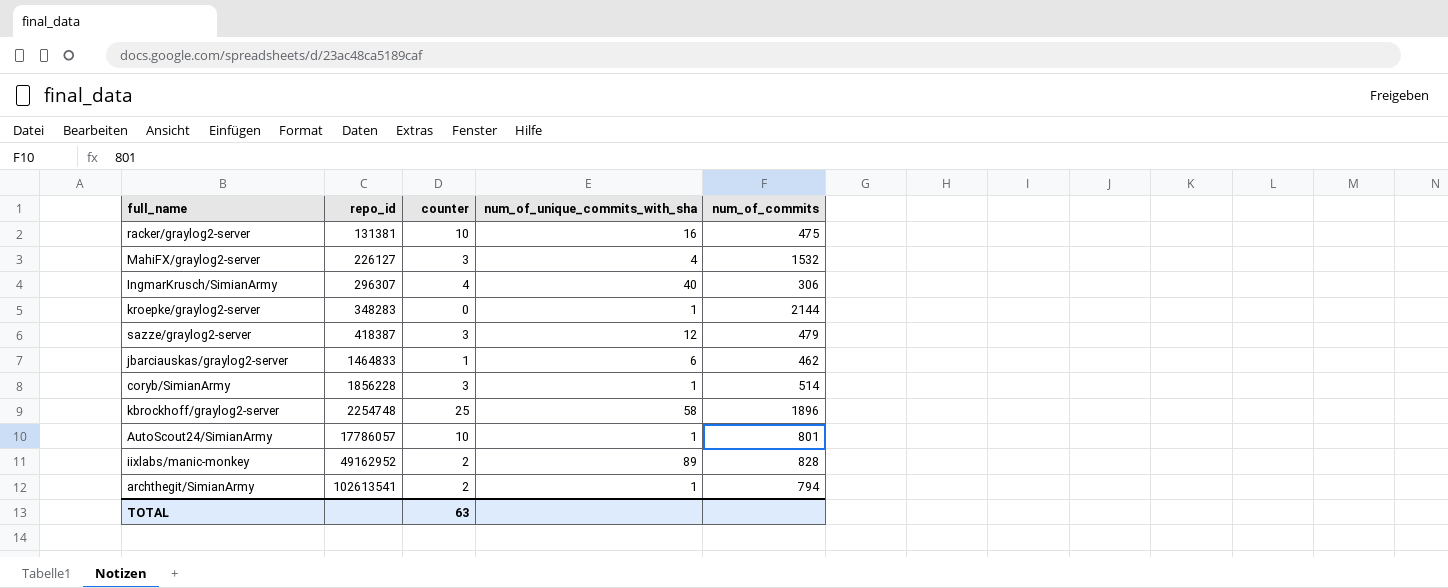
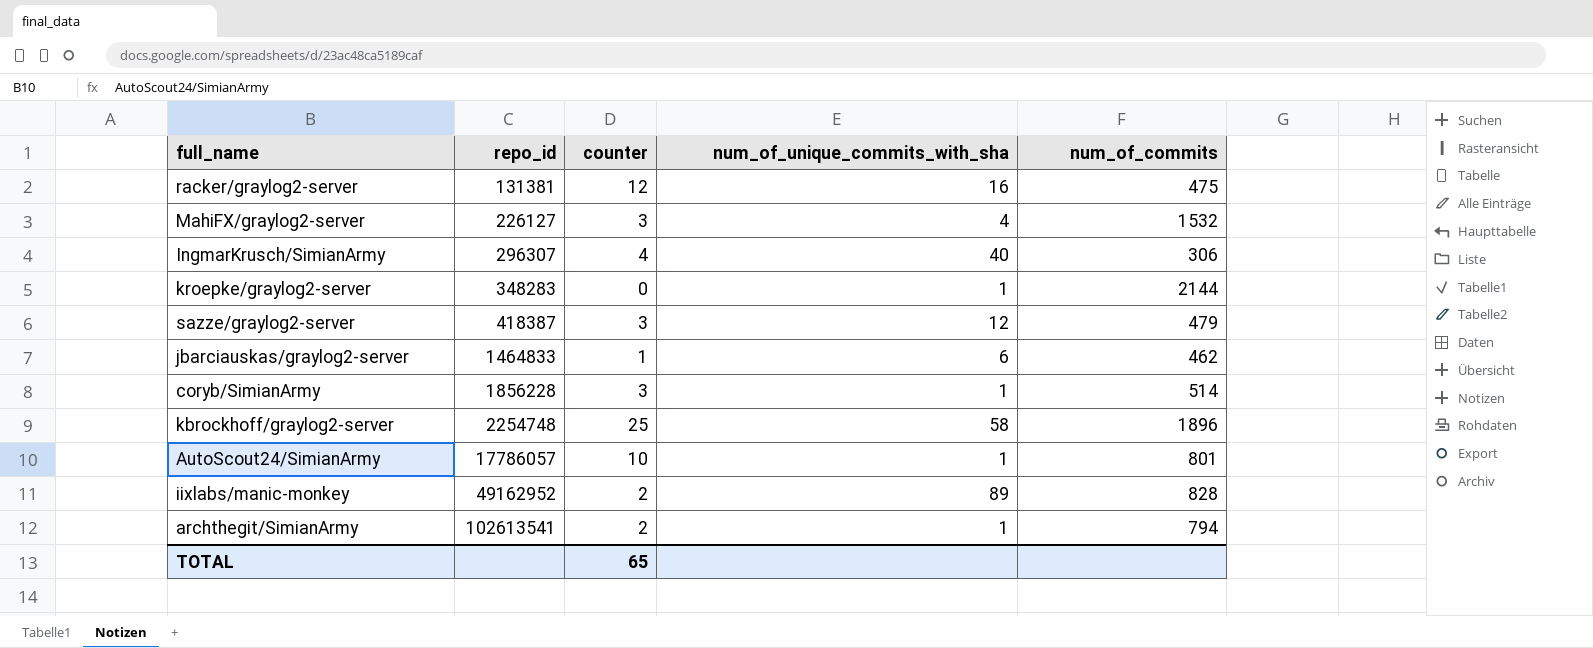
racker/graylog2-server | counter: 10 -> 12
TOTAL | counter: 63 -> 65

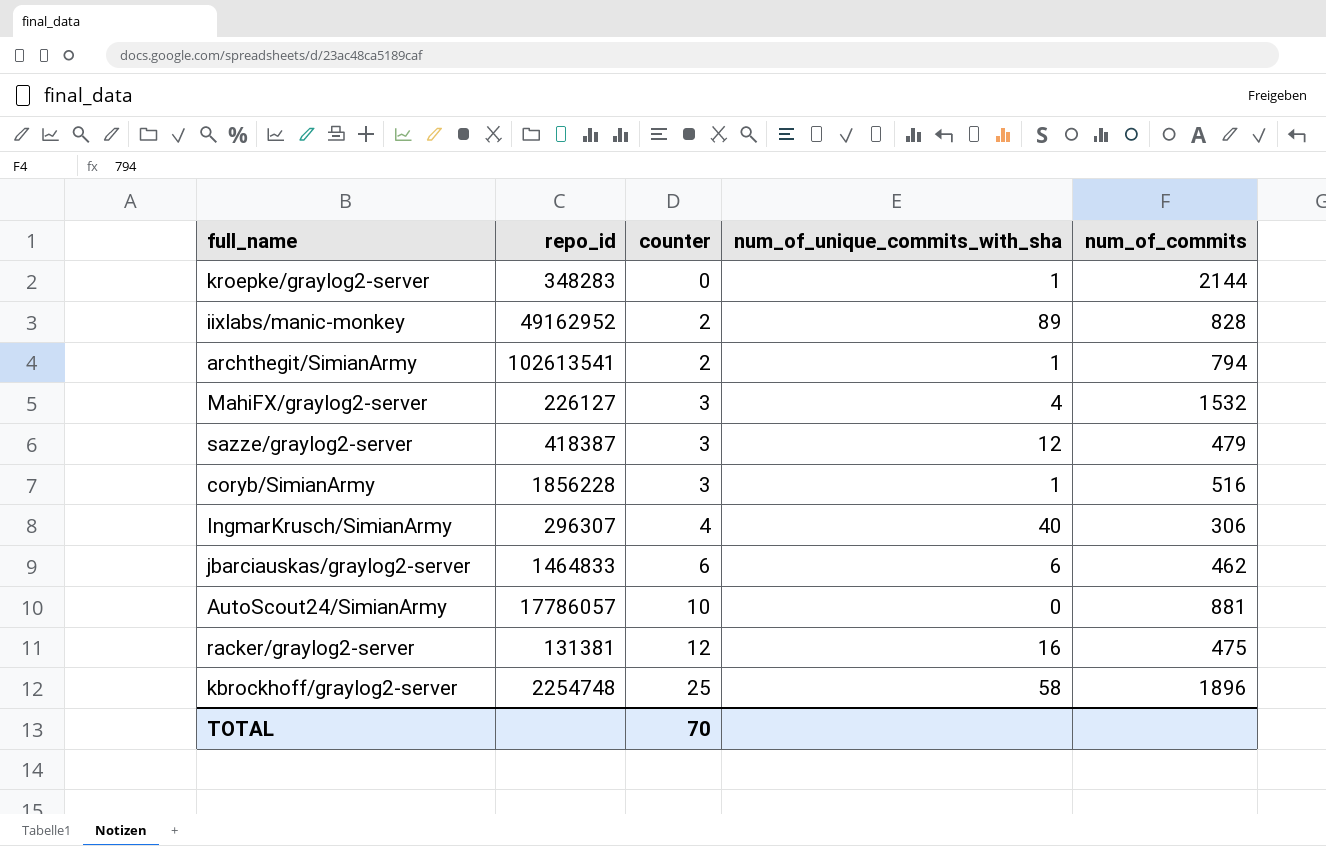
row order: repo_id ascending -> counter ascending
coryb/SimianArmy | num_of_commits: 514 -> 516
jbarciauskas/graylog2-server | counter: 1 -> 6
AutoScout24/SimianArmy | num_of_unique_commits_with_sha: 1 -> 0
AutoScout24/SimianArmy | num_of_commits: 801 -> 881
TOTAL | counter: 65 -> 70

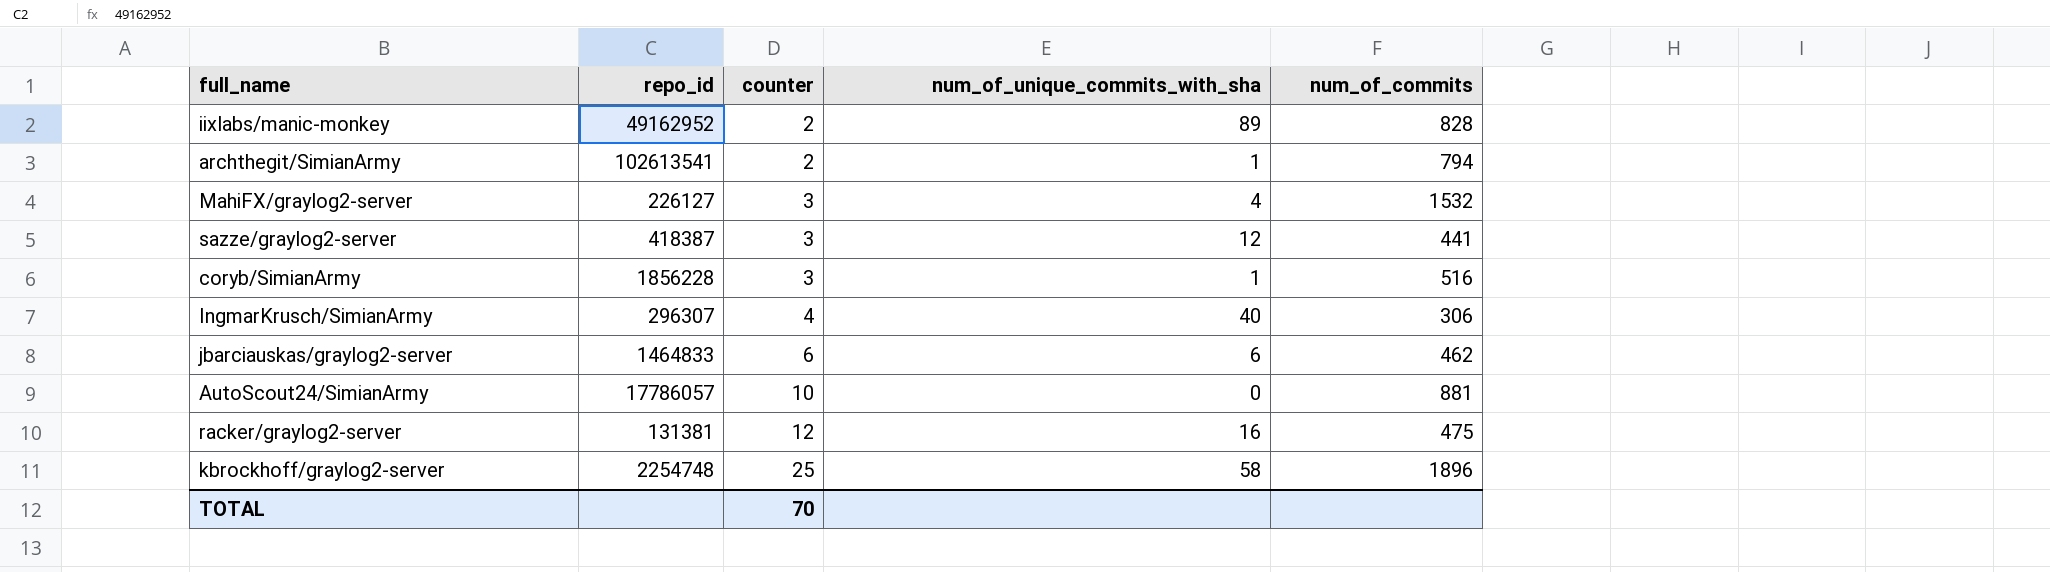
row kroepke/graylog2-server: 348283 | 0 | 1 | 2144 -> none
sazze/graylog2-server | num_of_commits: 479 -> 441

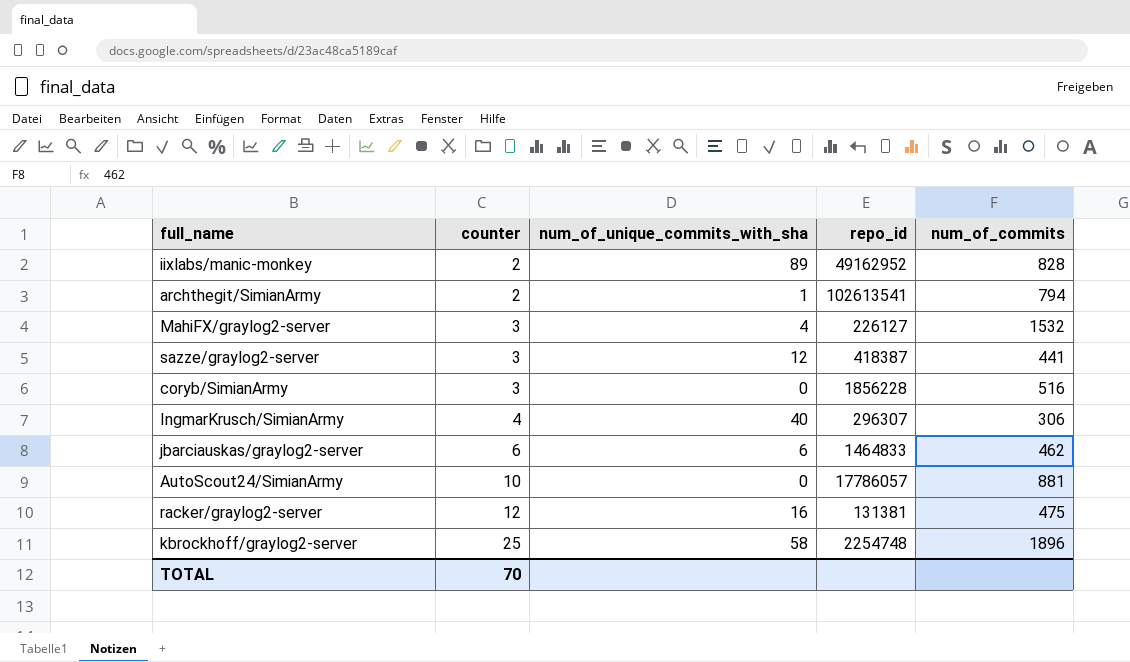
column repo_id | position: 2 -> 4
coryb/SimianArmy | num_of_unique_commits_with_sha: 1 -> 0

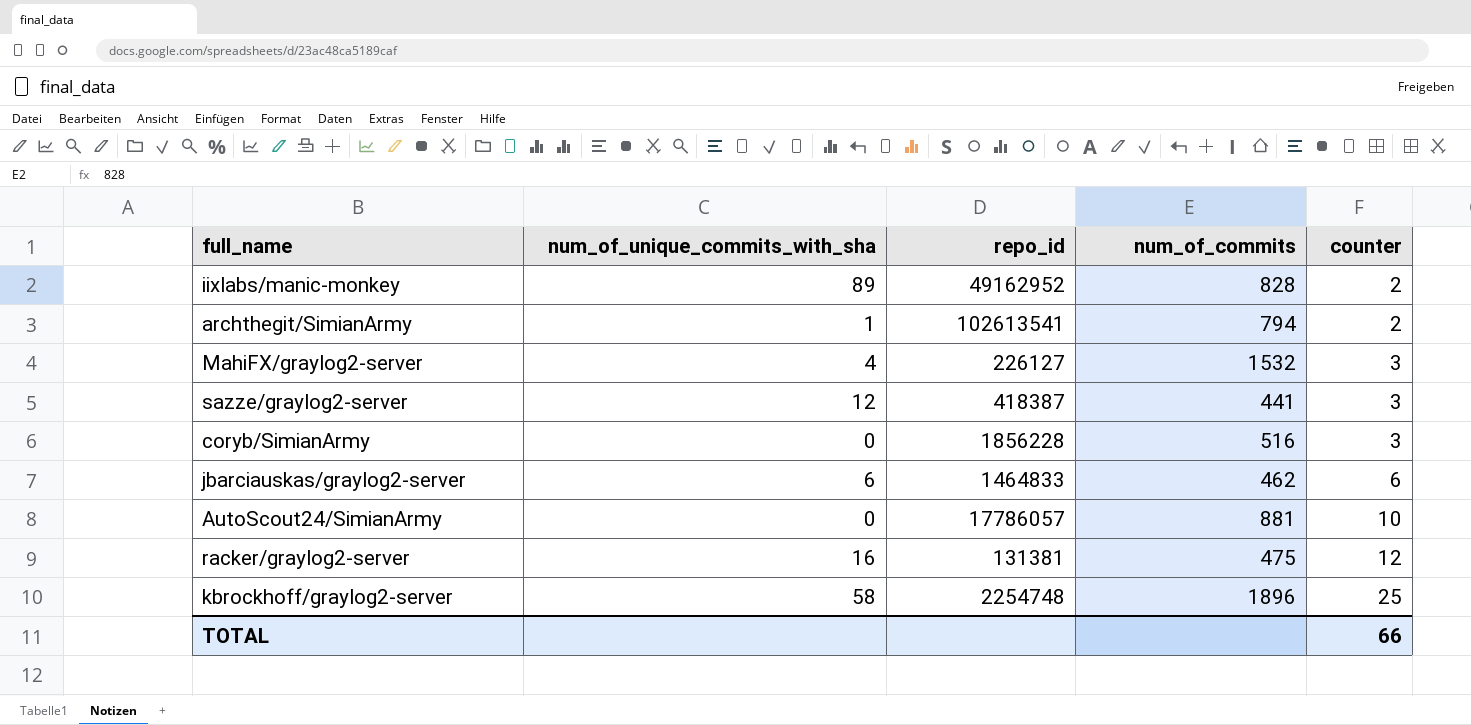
column counter | position: 2 -> 5
row IngmarKrusch/SimianArmy: 4 | 40 | 296307 | 306 -> none
TOTAL | counter: 70 -> 66

